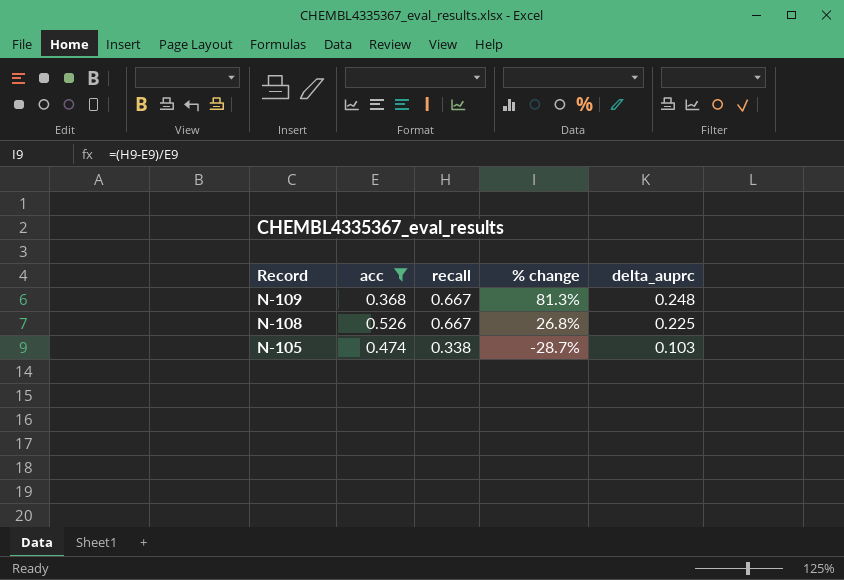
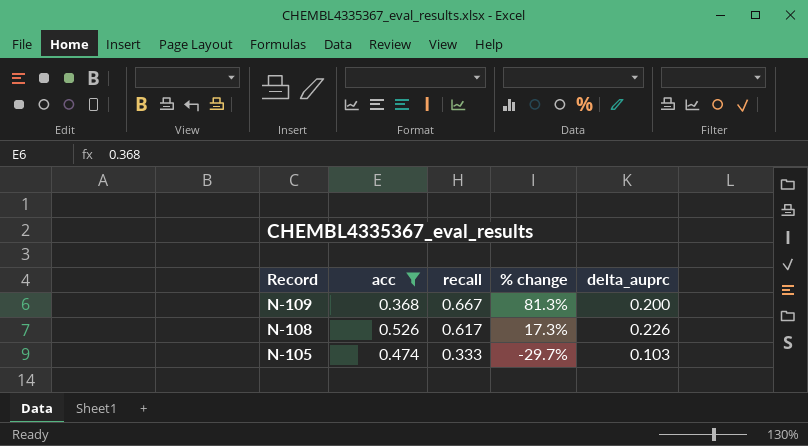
N-109 | delta_auprc: 0.248 -> 0.200
N-108 | recall: 0.667 -> 0.617
N-108 | % change: 26.8% -> 17.3%
N-108 | delta_auprc: 0.225 -> 0.226
N-105 | recall: 0.338 -> 0.333
N-105 | % change: -28.7% -> -29.7%

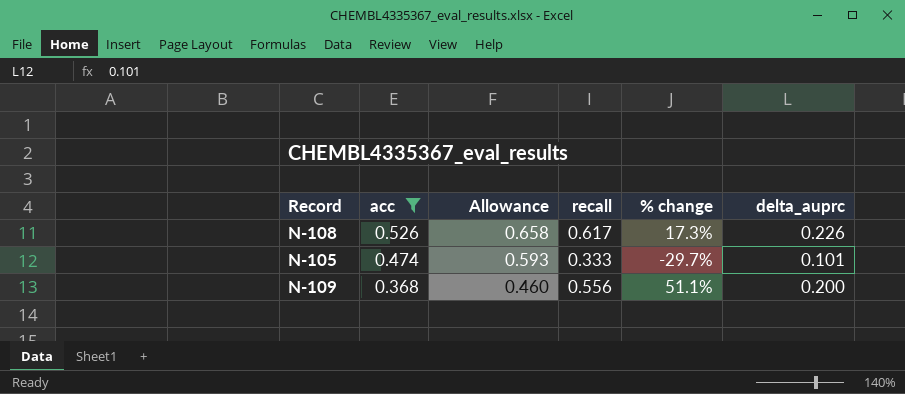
row order: Record descending -> acc descending
column Allowance | formula: none -> [acc] * 1.25
N-105 | delta_auprc: 0.103 -> 0.101
N-109 | recall: 0.667 -> 0.556
N-109 | % change: 81.3% -> 51.1%

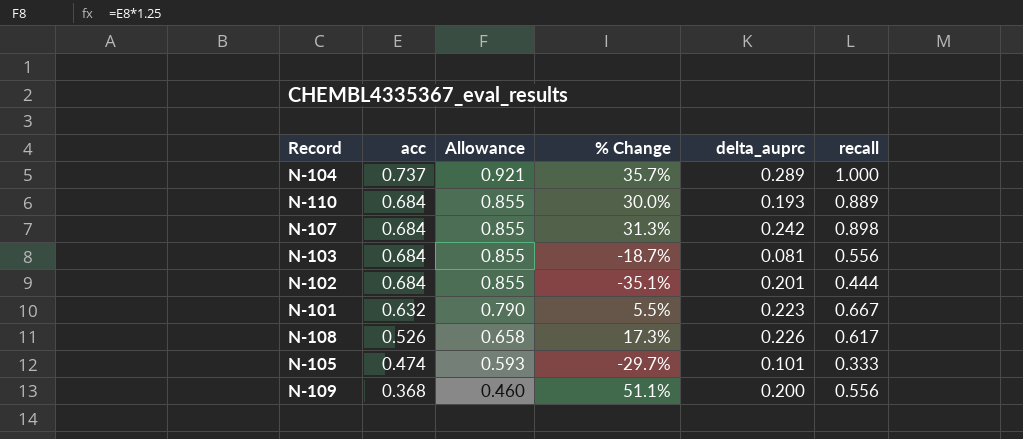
filter: acc <= 0.526 -> none
column name: % change -> % Change
column recall | position: 4 -> 6

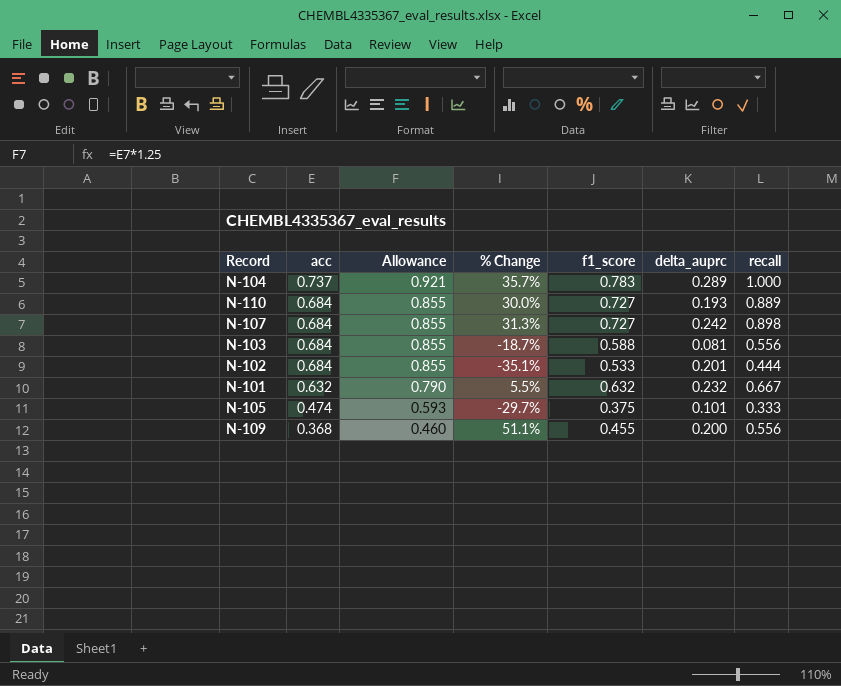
column f1_score | position: none -> 5
row N-108: 0.526 | 0.658 | 17.3% | 0.226 | 0.617 -> none
N-101 | delta_auprc: 0.223 -> 0.232

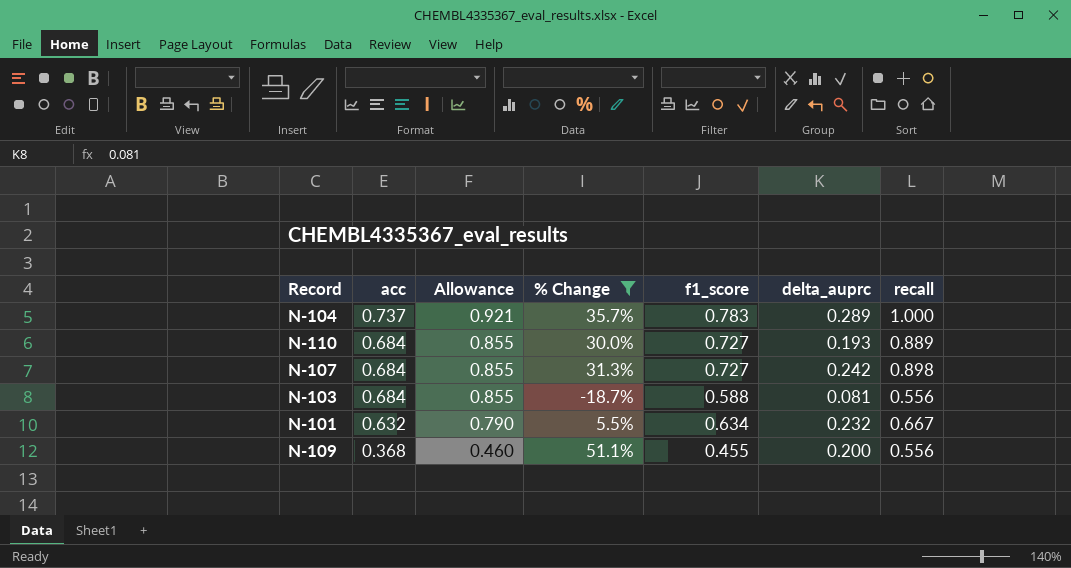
filter: none -> % Change >= -18.7%
N-101 | f1_score: 0.632 -> 0.634

